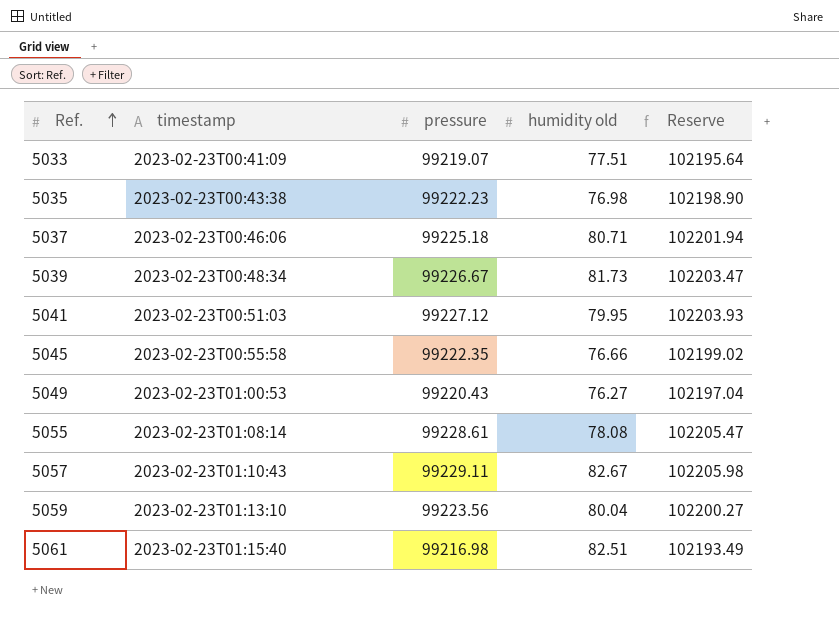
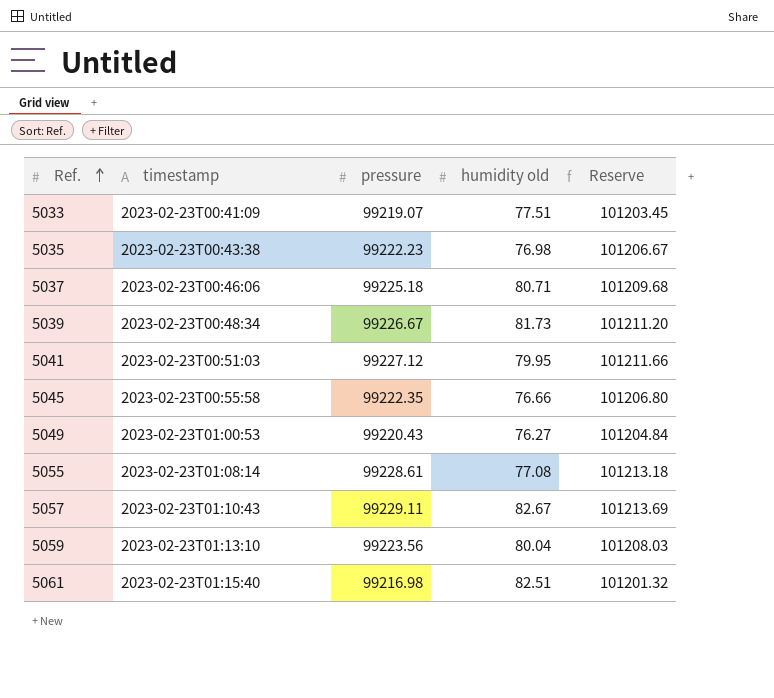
column Reserve | formula: [pressure] * 1.03 -> [pressure] * 1.02
5055 | humidity old: 78.08 -> 77.08

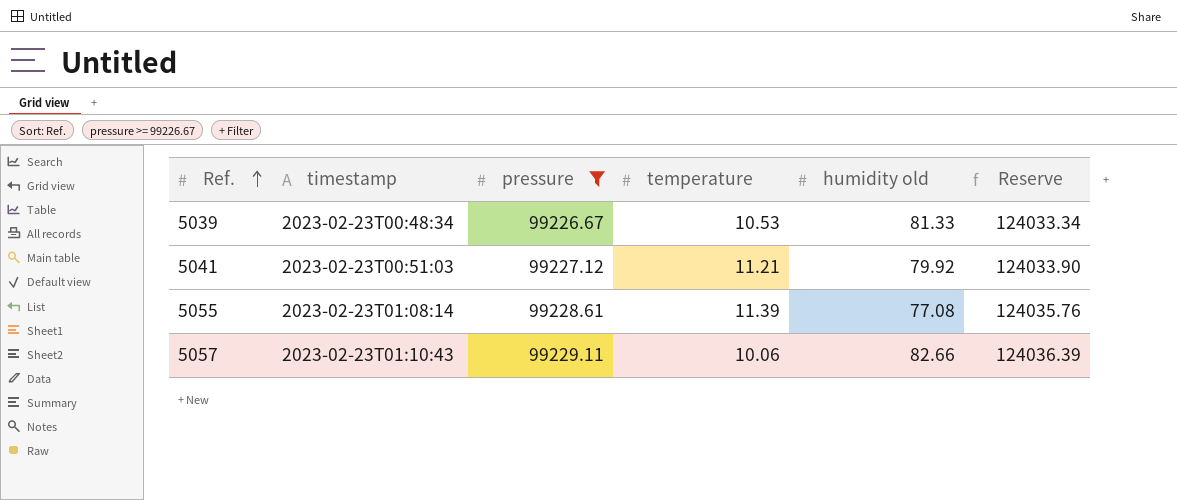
filter: none -> pressure >= 99226.67
column temperature | position: none -> 4
column Reserve | formula: [pressure] * 1.02 -> [pressure] * 1.25
5039 | humidity old: 81.73 -> 81.33
5041 | humidity old: 79.95 -> 79.92
5057 | humidity old: 82.67 -> 82.66

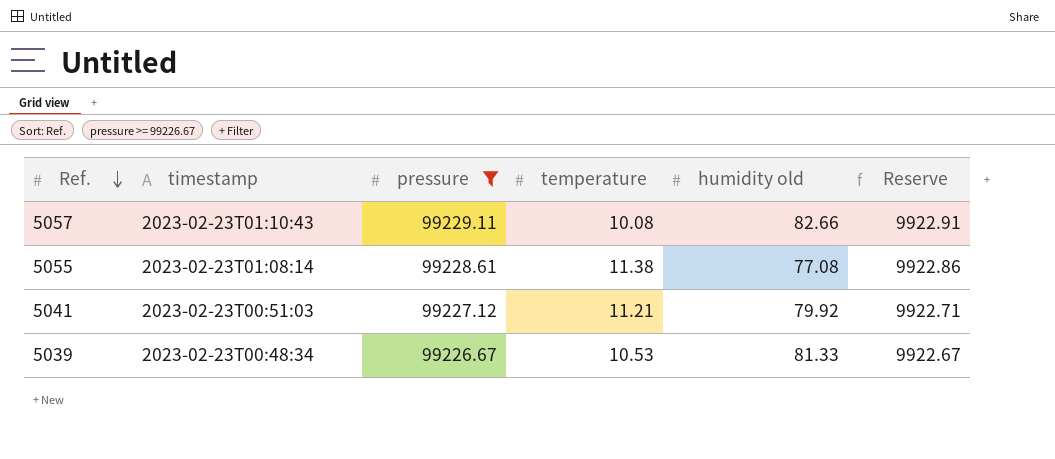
row order: Ref. ascending -> Ref. descending
column Reserve | formula: [pressure] * 1.25 -> [pressure] * 0.1
5057 | temperature: 10.06 -> 10.08
5055 | temperature: 11.39 -> 11.38

